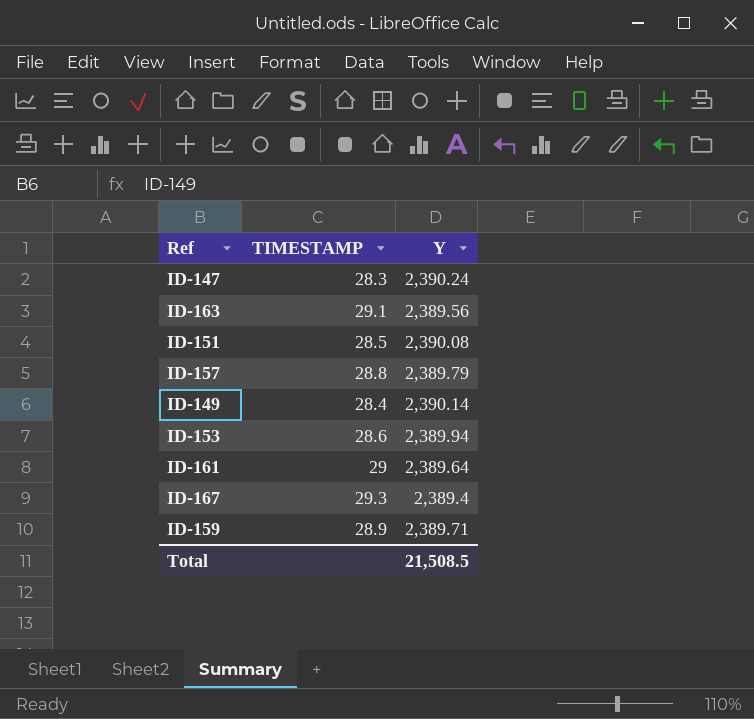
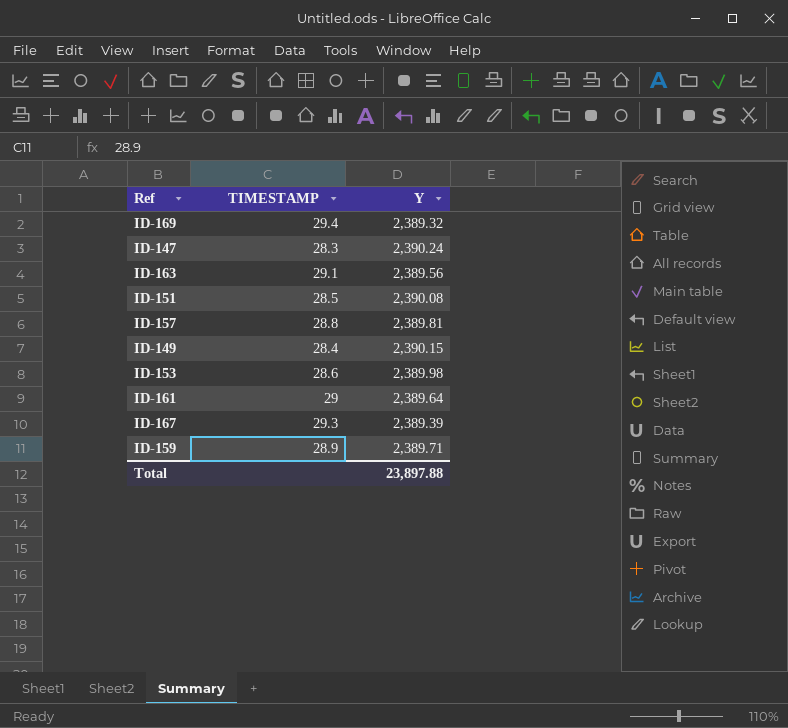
row ID-169: none -> 29.4 | 2,389.32
ID-157 | Y: 2,389.79 -> 2,389.81
ID-149 | Y: 2,390.14 -> 2,390.15
ID-153 | Y: 2,389.94 -> 2,389.98
ID-167 | Y: 2,389.4 -> 2,389.39
Total | Y: 21,508.5 -> 23,897.88

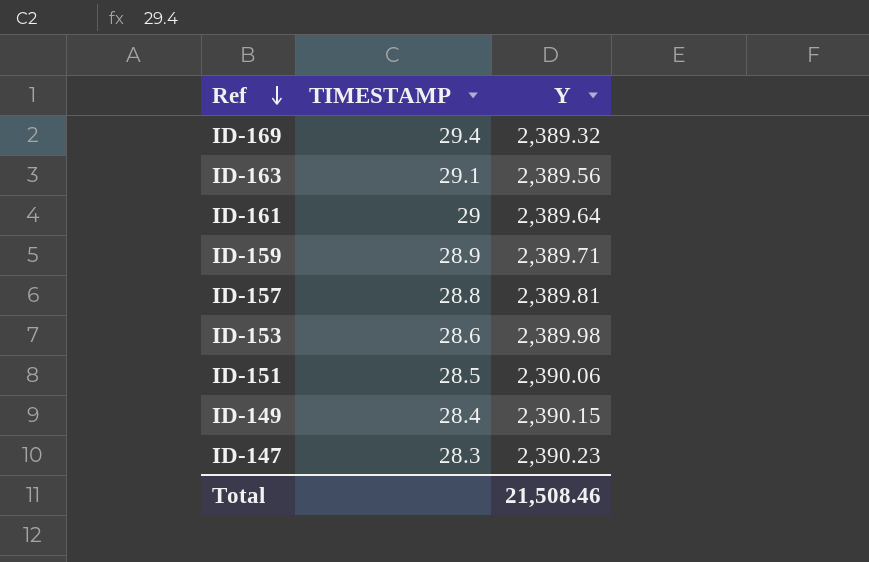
row order: none -> Ref descending
row ID-167: 29.3 | 2,389.39 -> none
ID-151 | Y: 2,390.08 -> 2,390.06
ID-147 | Y: 2,390.24 -> 2,390.23
Total | Y: 23,897.88 -> 21,508.46

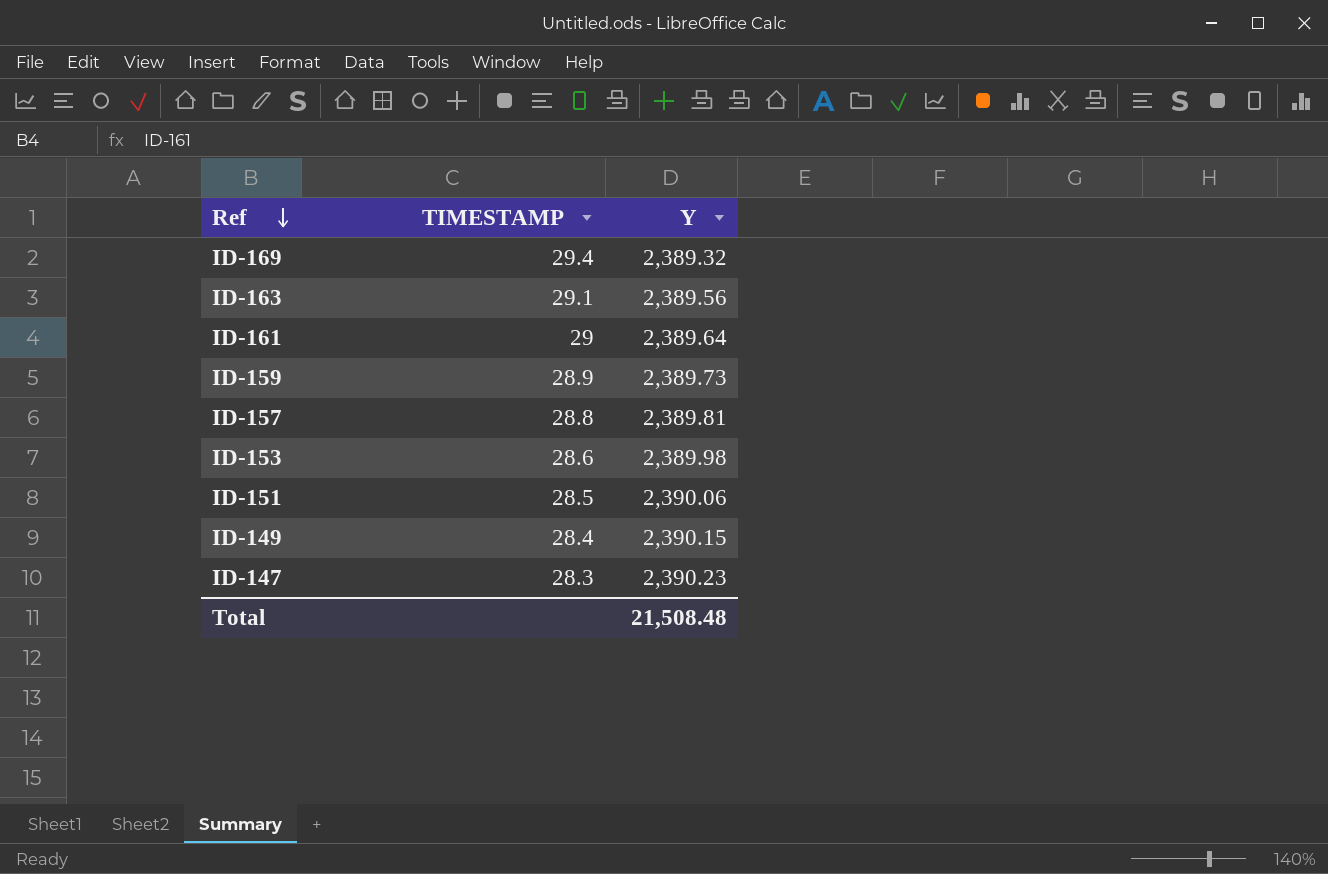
ID-159 | Y: 2,389.71 -> 2,389.73
Total | Y: 21,508.46 -> 21,508.48

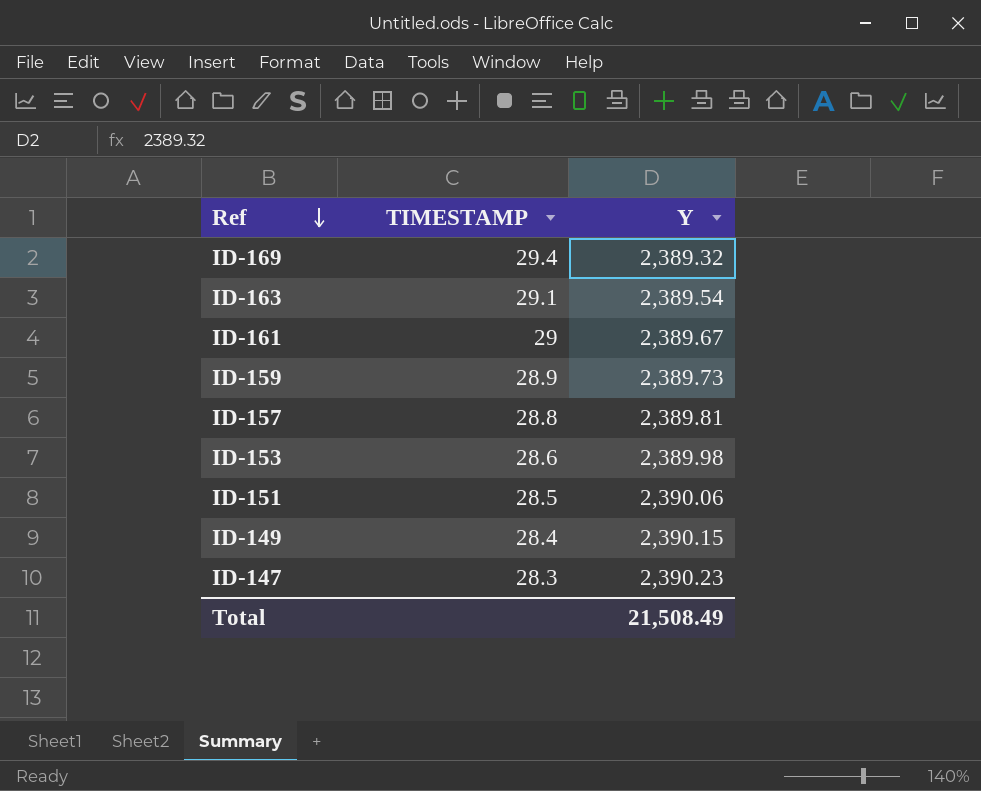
ID-163 | Y: 2,389.56 -> 2,389.54
ID-161 | Y: 2,389.64 -> 2,389.67
Total | Y: 21,508.48 -> 21,508.49

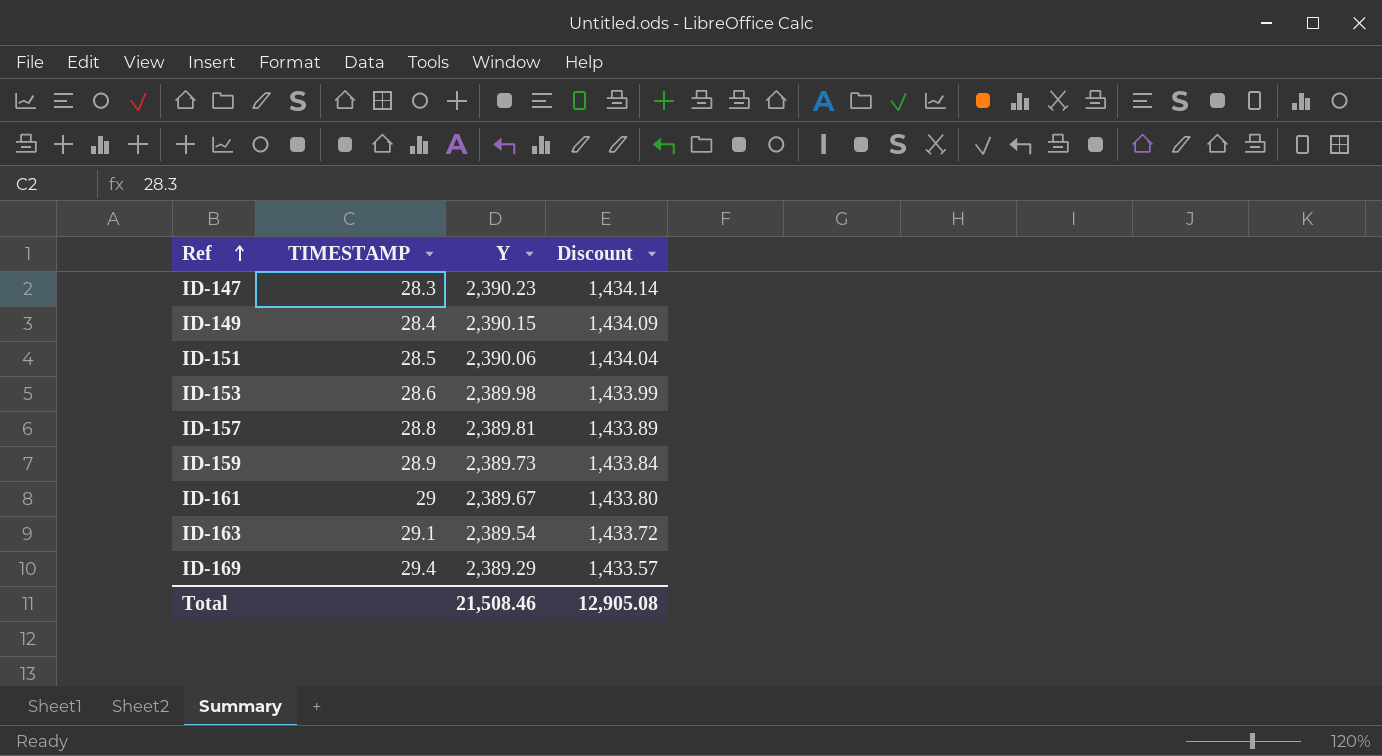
row order: Ref descending -> Ref ascending
column Discount | formula: none -> [Y] * 0.6
ID-169 | Y: 2,389.32 -> 2,389.29
Total | Y: 21,508.49 -> 21,508.46

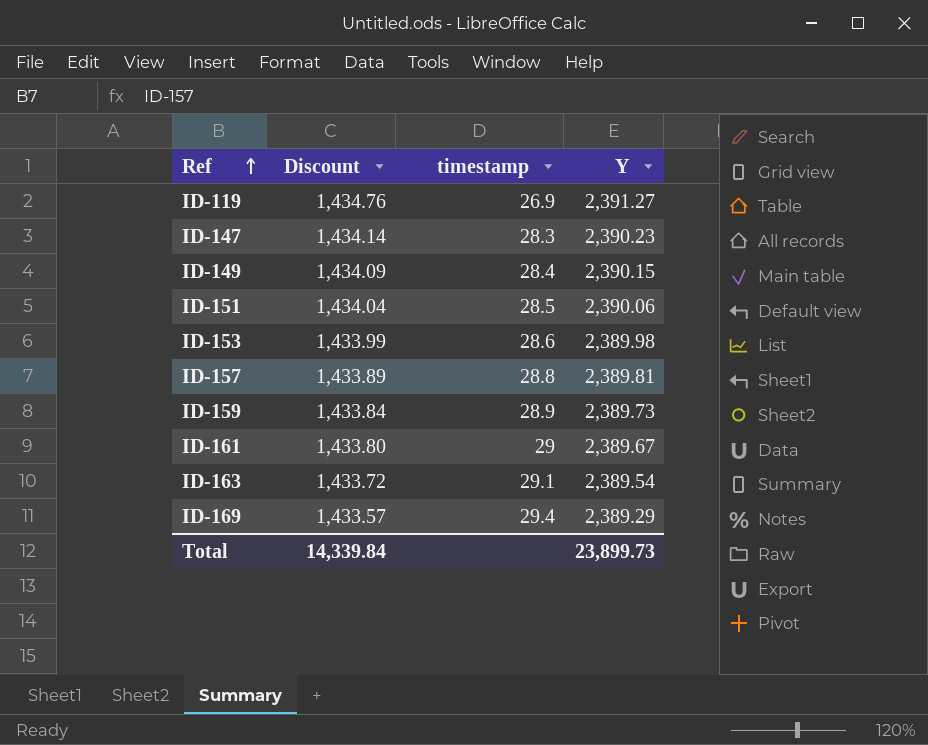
column Discount | position: 4 -> 2
column name: TIMESTAMP -> timestamp
row ID-119: none -> 1,434.76 | 26.9 | 2,391.27
Total | Discount: 12,905.08 -> 14,339.84
Total | Y: 21,508.46 -> 23,899.73

